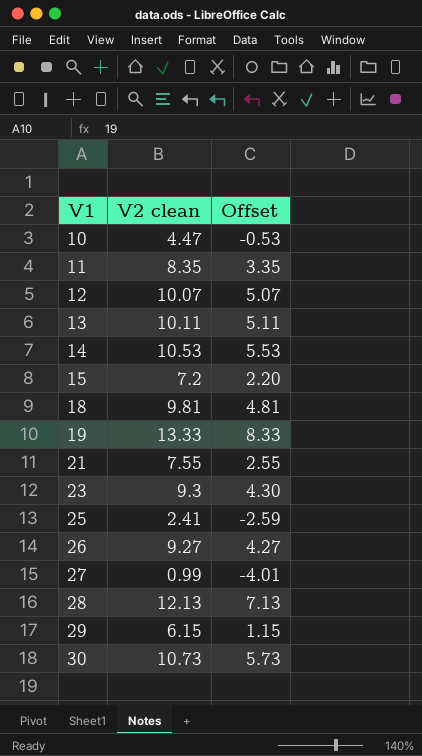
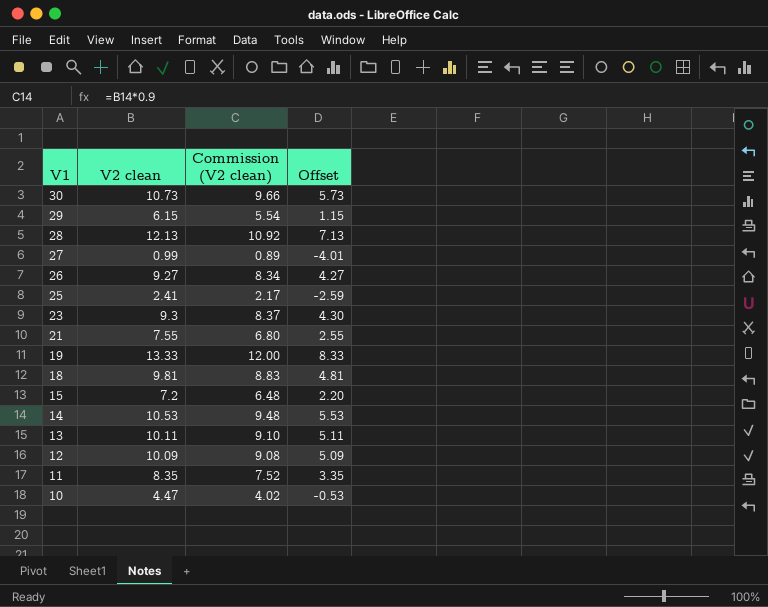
row order: V1 ascending -> V1 descending
column Commission (V2 clean) | formula: none -> [V2 clean] * 0.9
12 | V2 clean: 10.07 -> 10.09
12 | Offset: 5.07 -> 5.09

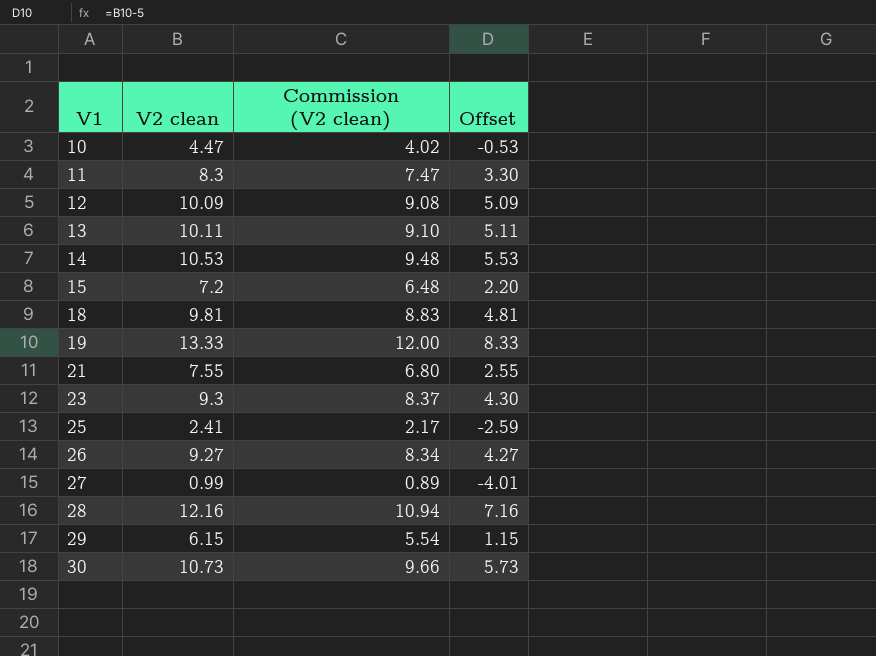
row order: V1 descending -> V1 ascending
11 | V2 clean: 8.35 -> 8.3
11 | Commission (V2 clean): 7.52 -> 7.47
11 | Offset: 3.35 -> 3.30
28 | V2 clean: 12.13 -> 12.16
28 | Commission (V2 clean): 10.92 -> 10.94
28 | Offset: 7.13 -> 7.16

